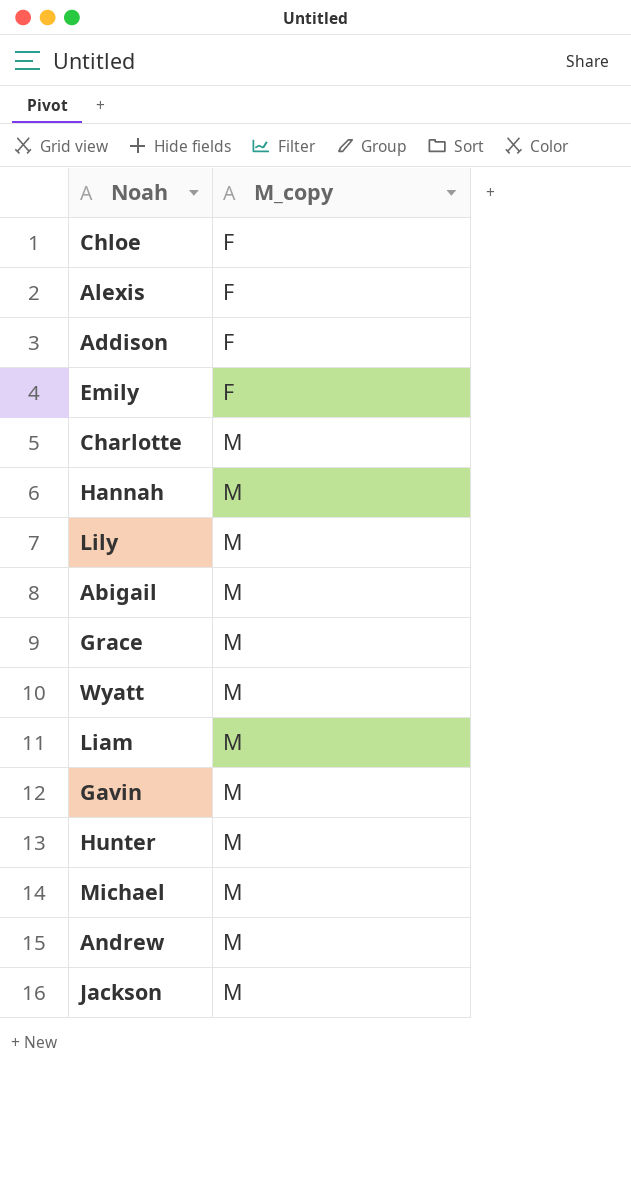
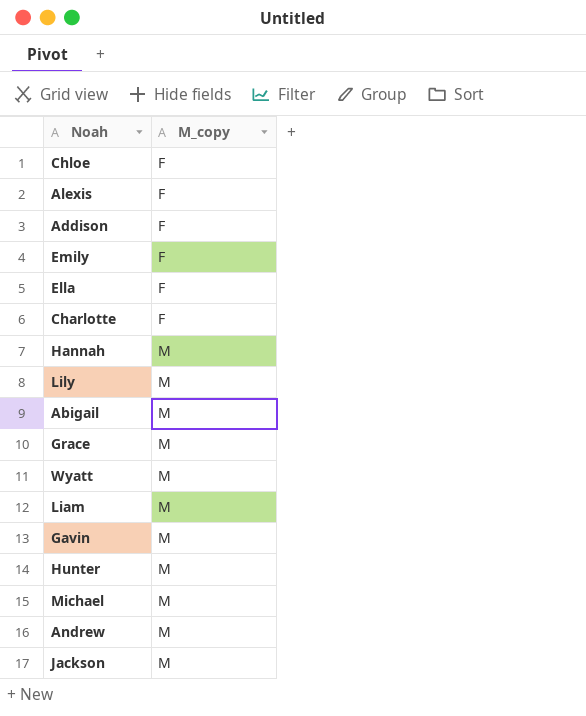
row Ella: none -> F
Charlotte | M_copy: M -> F

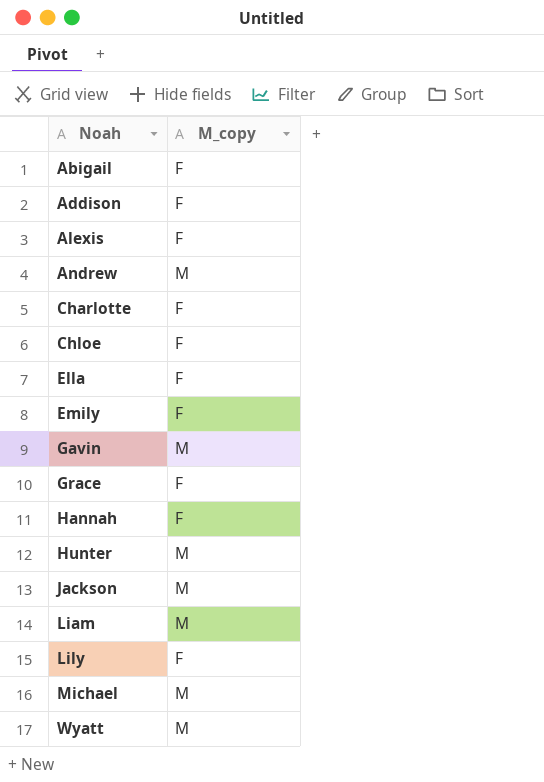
row order: M_copy ascending -> Noah ascending
Abigail | M_copy: M -> F
Grace | M_copy: M -> F
Hannah | M_copy: M -> F
Lily | M_copy: M -> F

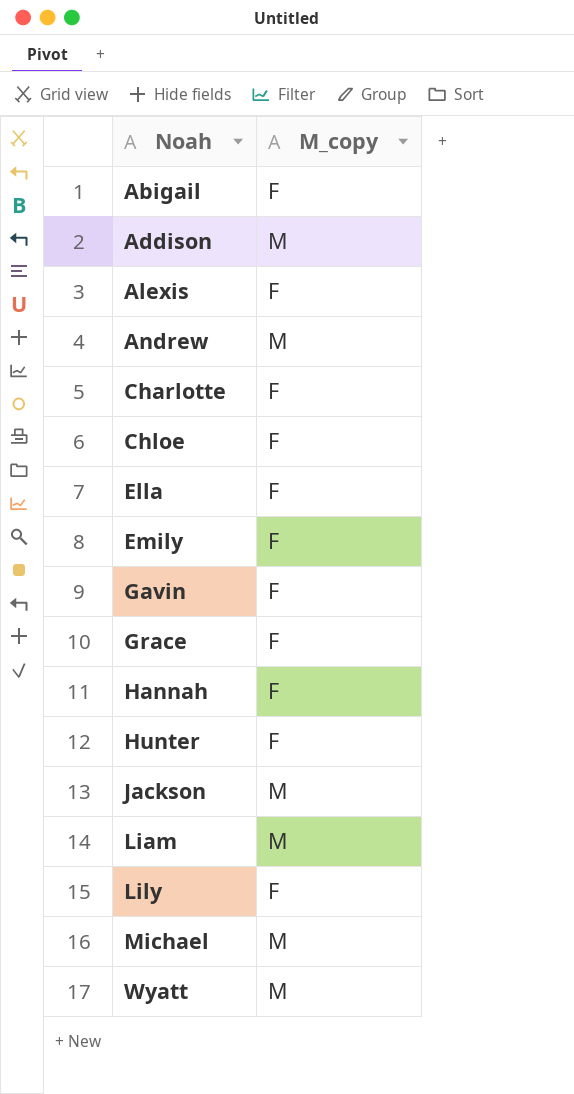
Addison | M_copy: F -> M
Gavin | M_copy: M -> F
Hunter | M_copy: M -> F

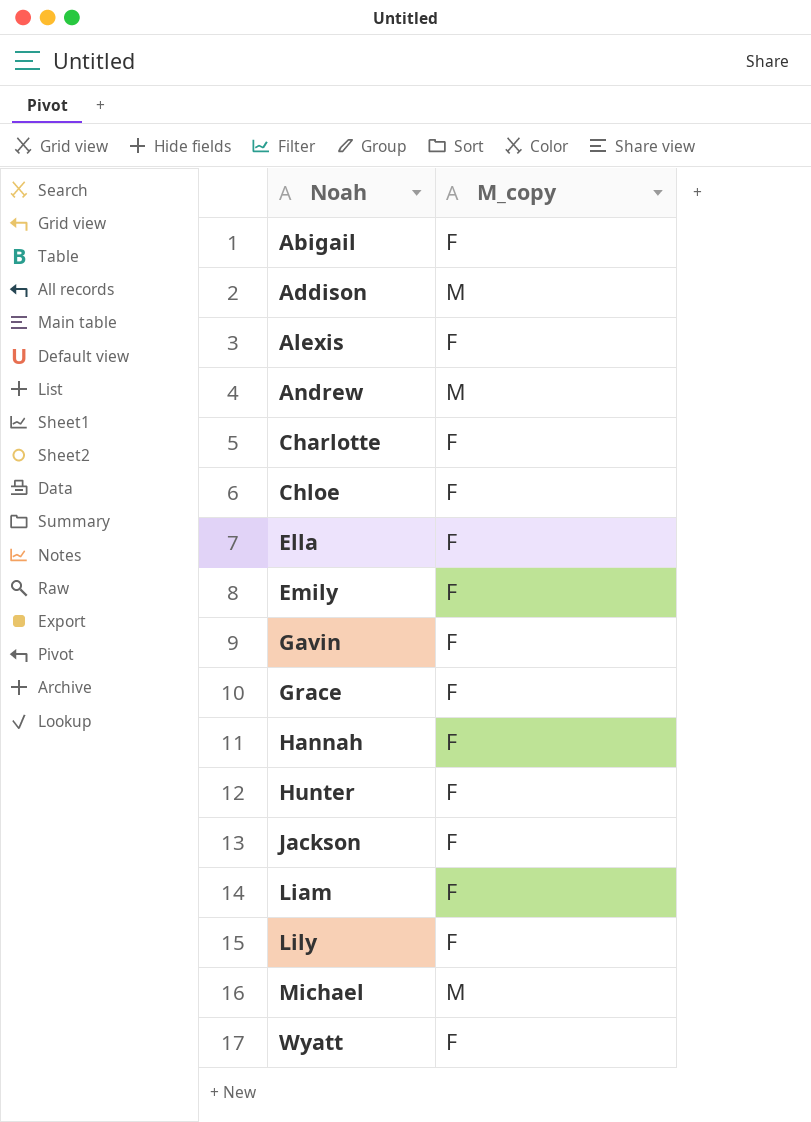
Jackson | M_copy: M -> F
Liam | M_copy: M -> F
Wyatt | M_copy: M -> F

